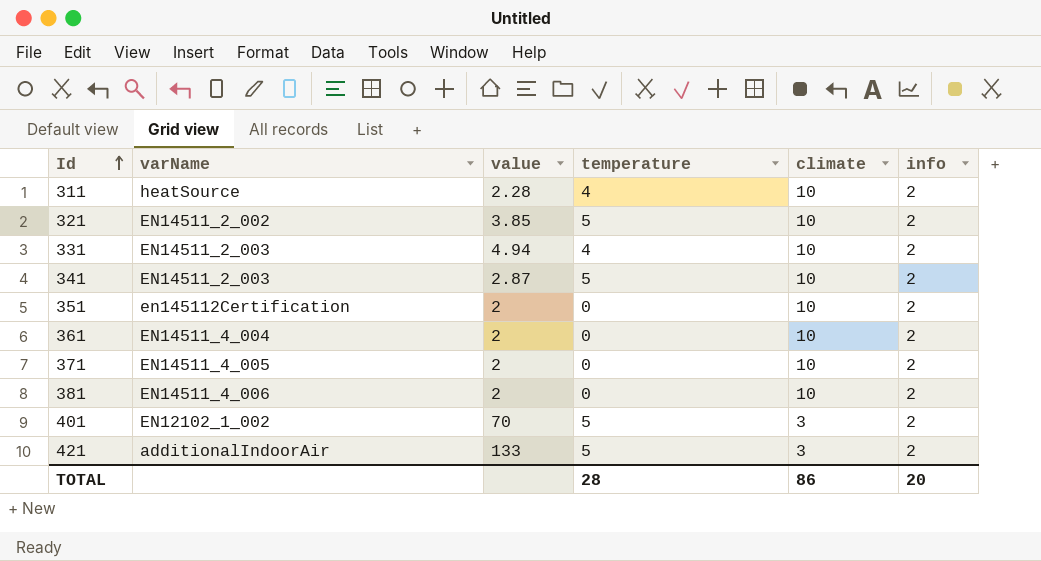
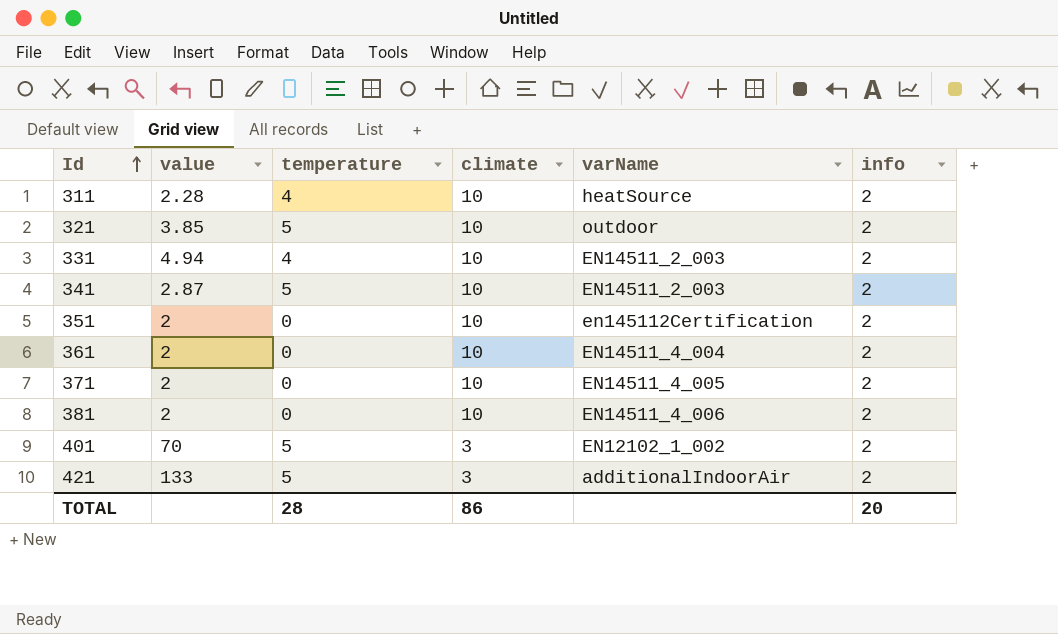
column varName | position: 2 -> 5
321 | varName: EN14511_2_002 -> outdoor

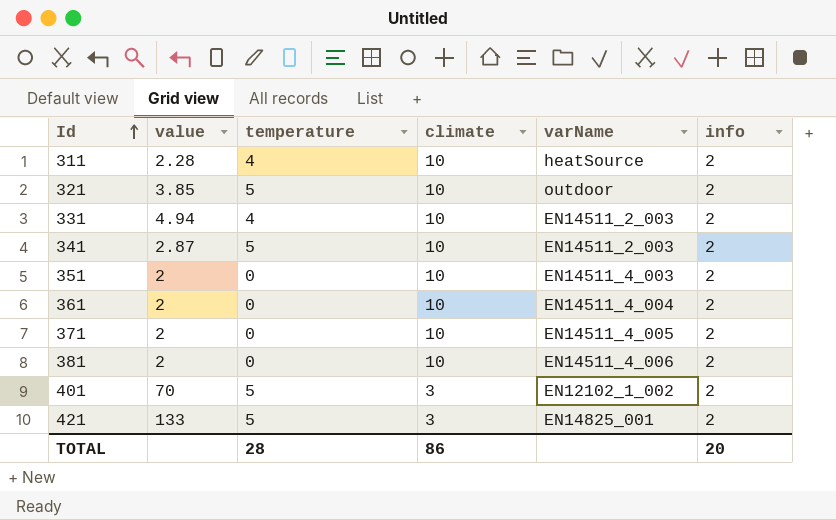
351 | varName: en145112Certification -> EN14511_4_003
421 | varName: additionalIndoorAir -> EN14825_001

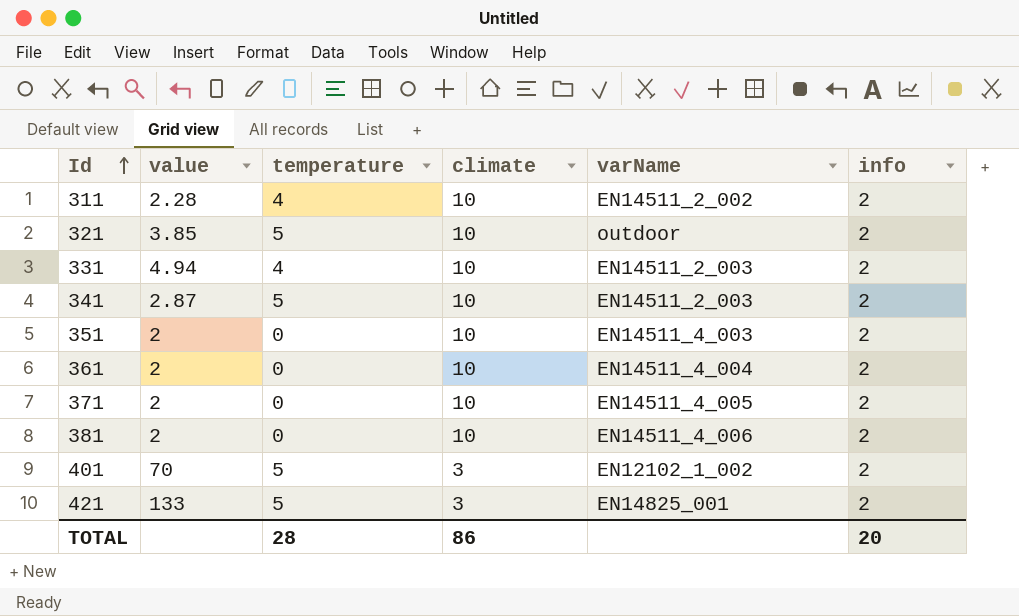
311 | varName: heatSource -> EN14511_2_002

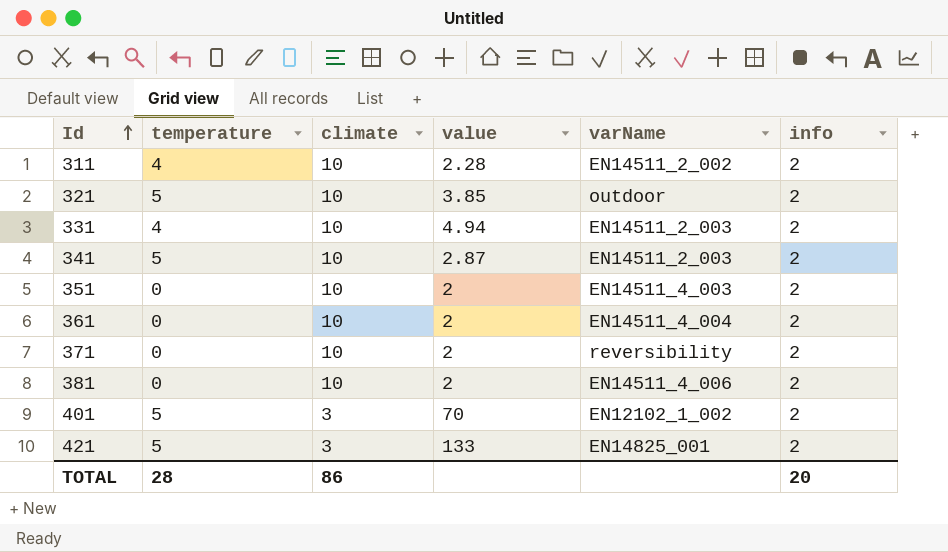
column value | position: 2 -> 4
371 | varName: EN14511_4_005 -> reversibility

